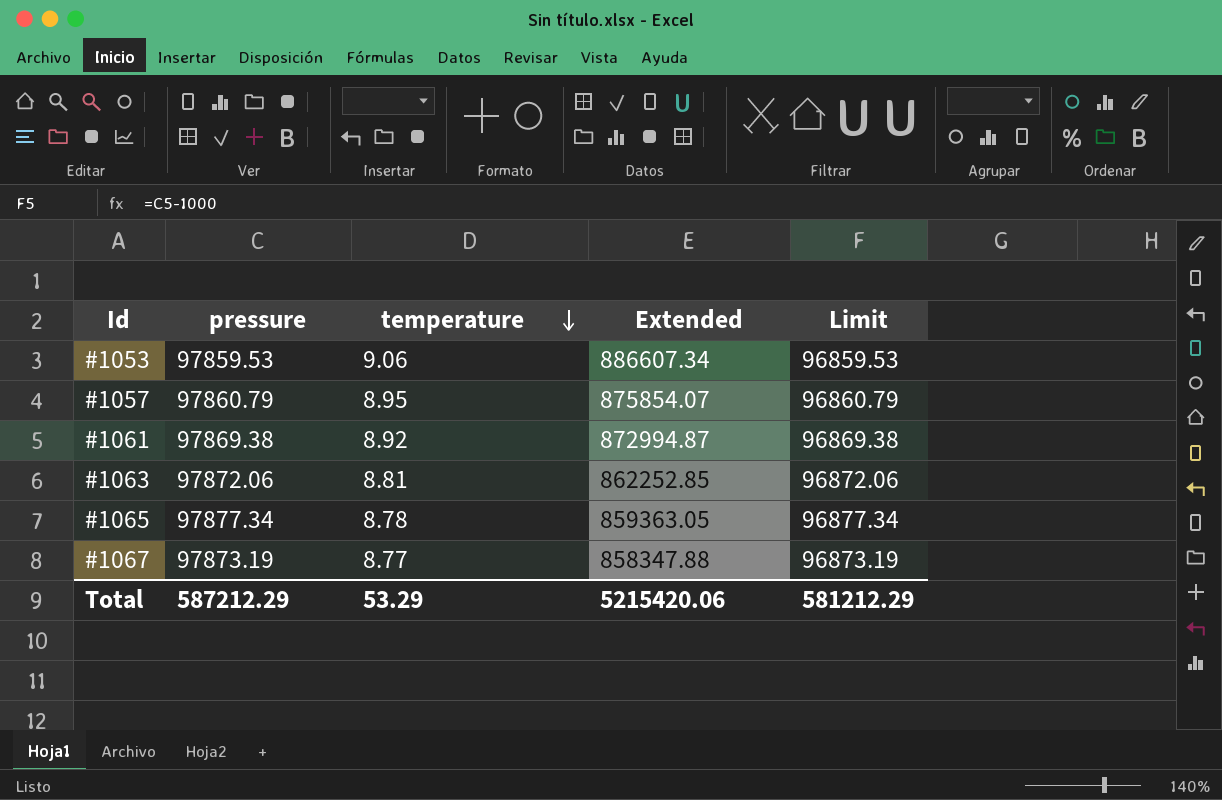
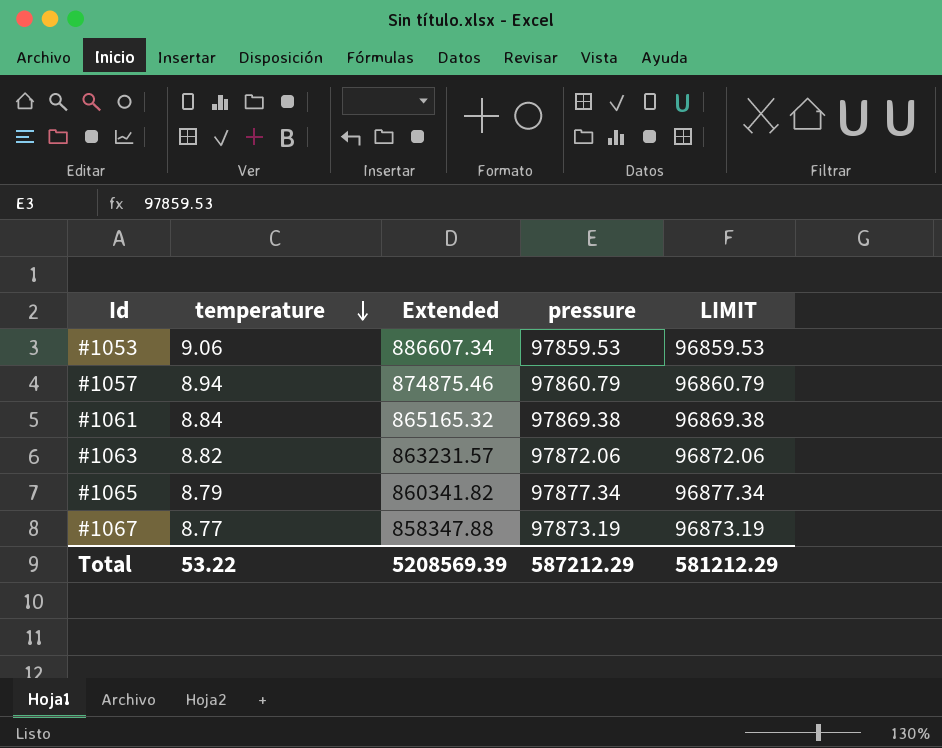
column pressure | position: 2 -> 4
column name: Limit -> LIMIT
#1057 | temperature: 8.95 -> 8.94
#1057 | Extended: 875854.07 -> 874875.46
#1061 | temperature: 8.92 -> 8.84
#1061 | Extended: 872994.87 -> 865165.32
#1063 | temperature: 8.81 -> 8.82
#1063 | Extended: 862252.85 -> 863231.57
#1065 | temperature: 8.78 -> 8.79
#1065 | Extended: 859363.05 -> 860341.82
Total | temperature: 53.29 -> 53.22
Total | Extended: 5215420.06 -> 5208569.39

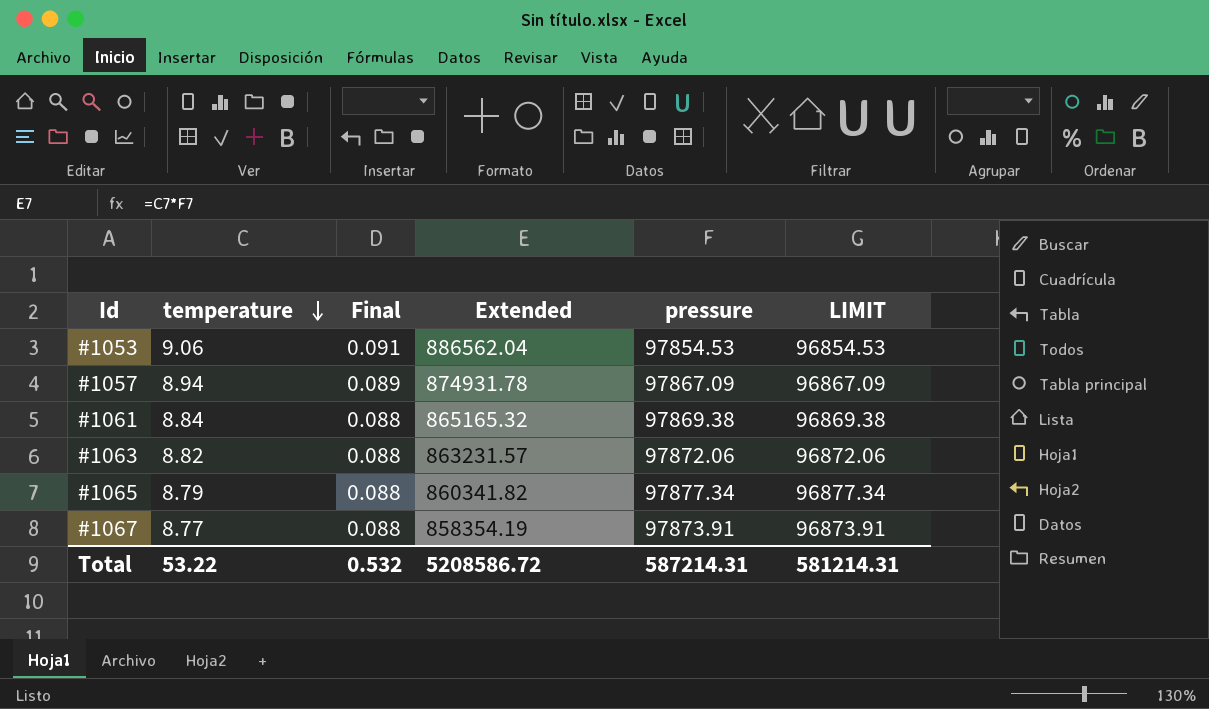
column Final | formula: none -> [temperature] * 0.01
#1053 | Extended: 886607.34 -> 886562.04
#1053 | pressure: 97859.53 -> 97854.53
#1053 | LIMIT: 96859.53 -> 96854.53
#1057 | Extended: 874875.46 -> 874931.78
#1057 | pressure: 97860.79 -> 97867.09
#1057 | LIMIT: 96860.79 -> 96867.09
#1067 | Extended: 858347.88 -> 858354.19
#1067 | pressure: 97873.19 -> 97873.91
#1067 | LIMIT: 96873.19 -> 96873.91
Total | Extended: 5208569.39 -> 5208586.72
Total | pressure: 587212.29 -> 587214.31
Total | LIMIT: 581212.29 -> 581214.31

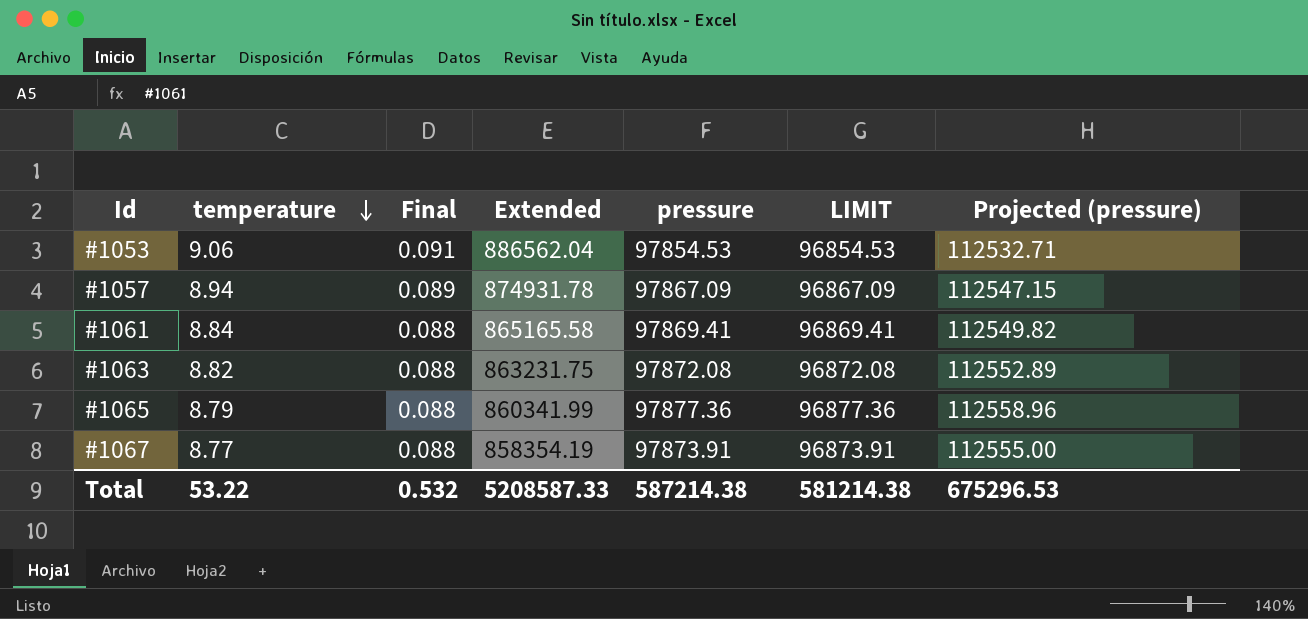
column Projected (pressure) | formula: none -> [pressure] * 1.15
#1061 | Extended: 865165.32 -> 865165.58
#1061 | pressure: 97869.38 -> 97869.41
#1061 | LIMIT: 96869.38 -> 96869.41
#1063 | Extended: 863231.57 -> 863231.75
#1063 | pressure: 97872.06 -> 97872.08
#1063 | LIMIT: 96872.06 -> 96872.08
#1065 | Extended: 860341.82 -> 860341.99
#1065 | pressure: 97877.34 -> 97877.36
#1065 | LIMIT: 96877.34 -> 96877.36
Total | Extended: 5208586.72 -> 5208587.33
Total | pressure: 587214.31 -> 587214.38
Total | LIMIT: 581214.31 -> 581214.38

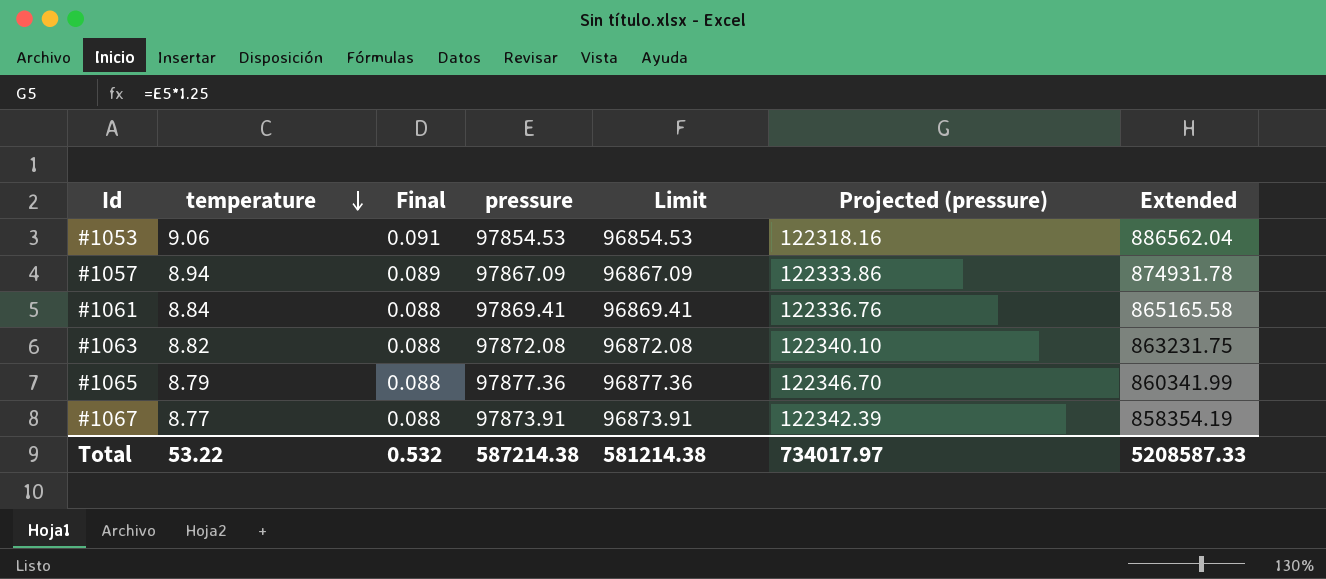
column name: LIMIT -> Limit
column Projected (pressure) | formula: [pressure] * 1.15 -> [pressure] * 1.25
column Extended | position: 4 -> 7
Total | Projected (pressure): 675296.53 -> 734017.97

